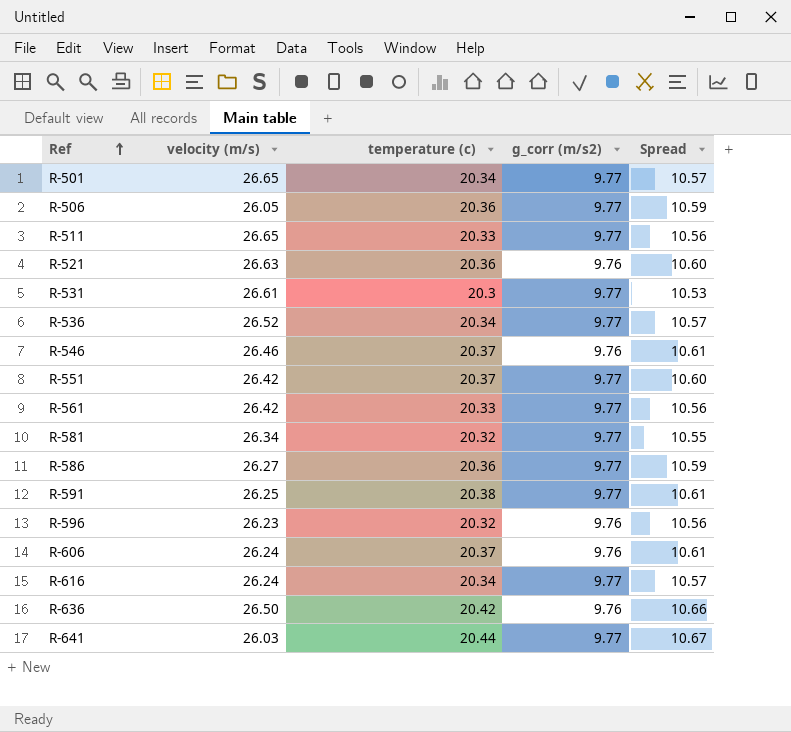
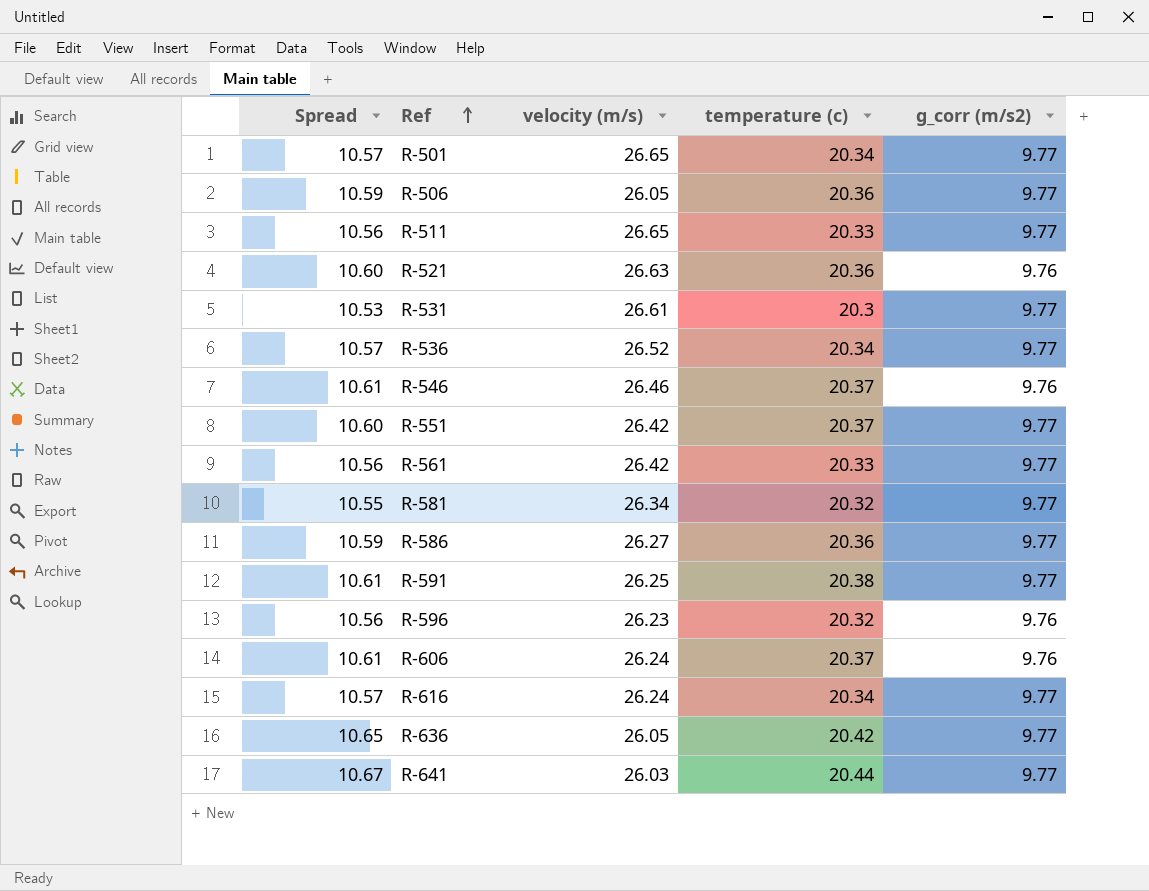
column Spread | position: 5 -> 1
R-636 | Spread: 10.66 -> 10.65
R-636 | velocity (m/s): 26.50 -> 26.05
R-636 | g_corr (m/s2): 9.76 -> 9.77

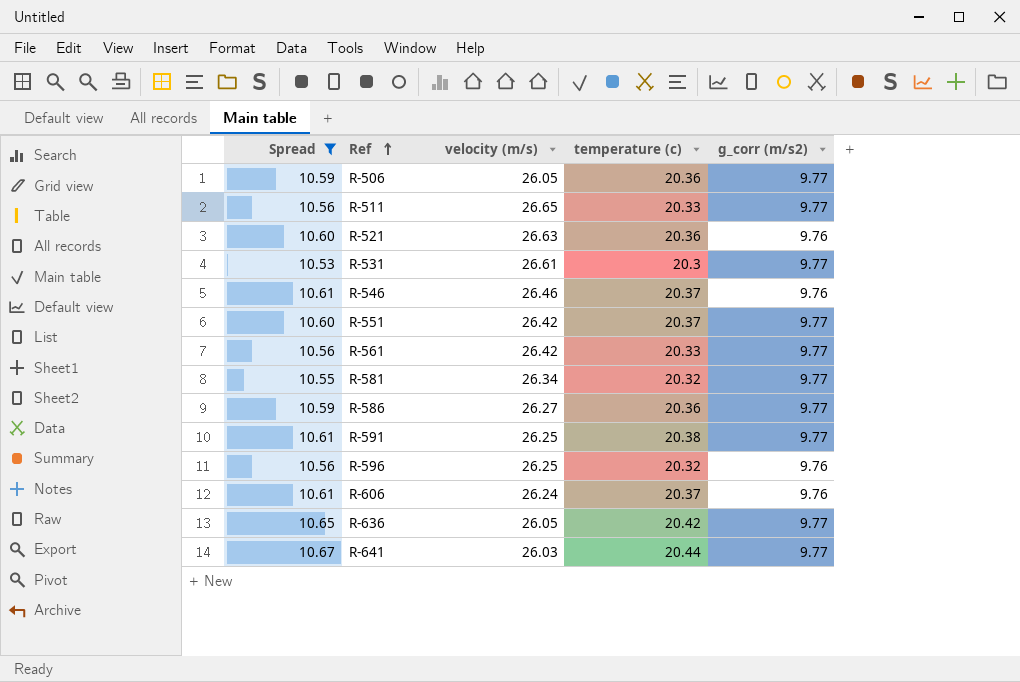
filter: none -> Spread != 10.57
R-596 | velocity (m/s): 26.23 -> 26.25

